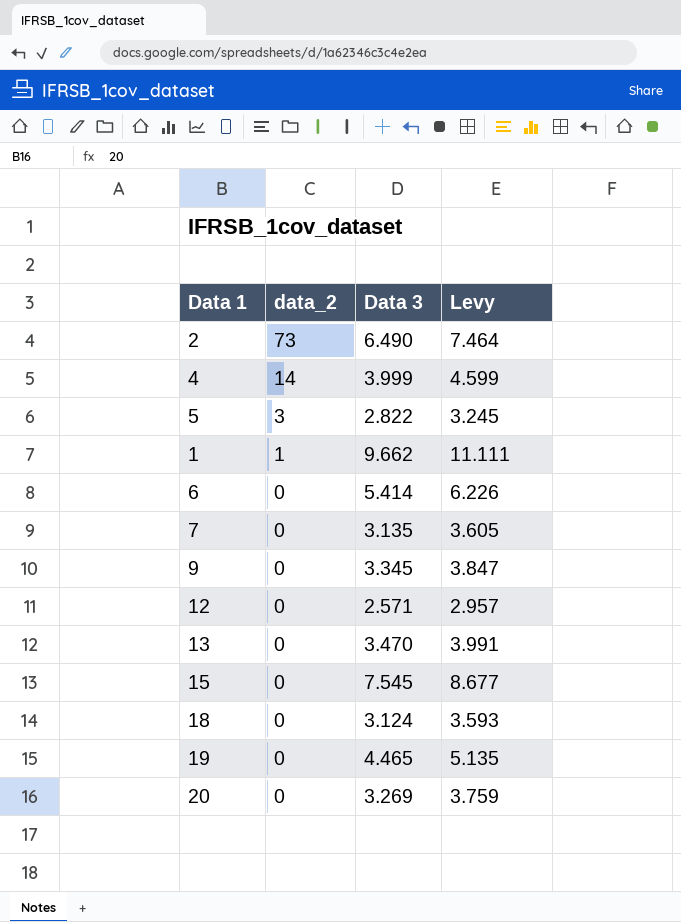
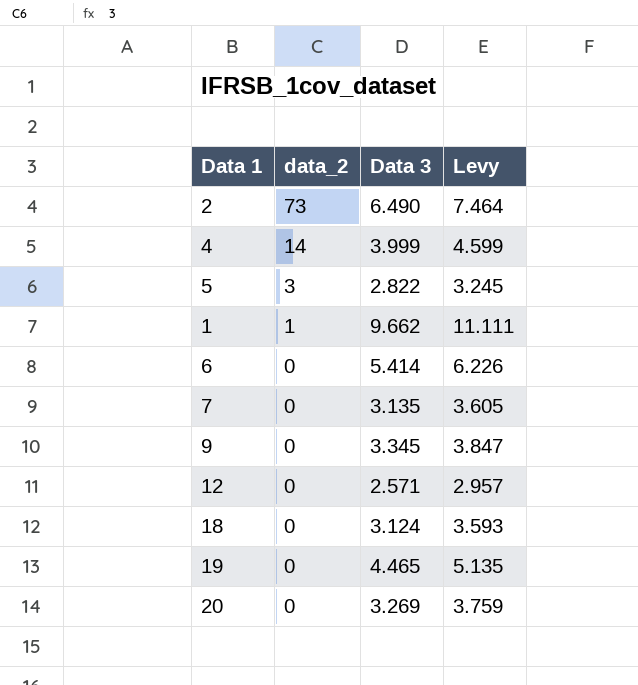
row 13: 0 | 3.470 | 3.991 -> none
row 15: 0 | 7.545 | 8.677 -> none

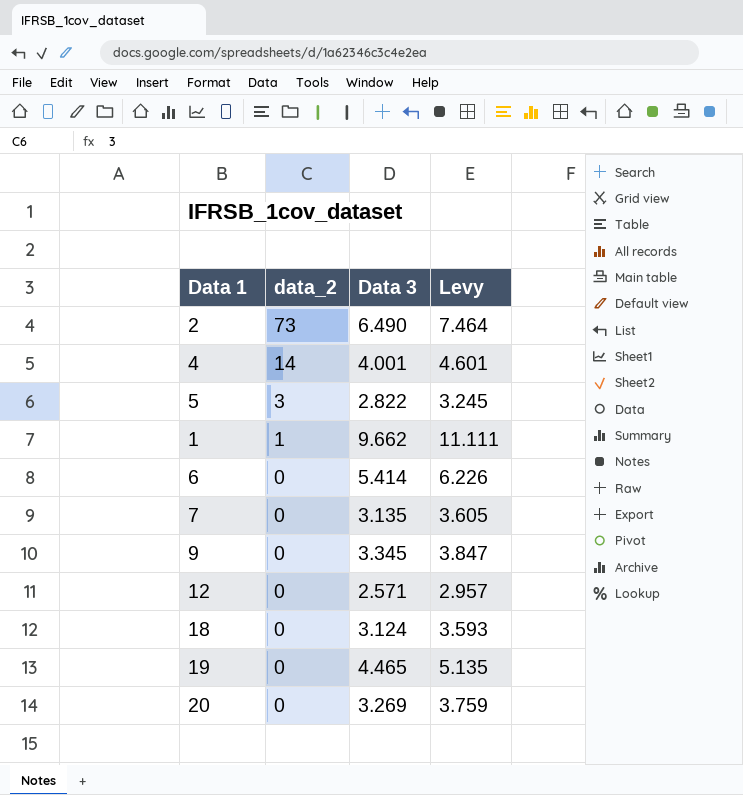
4 | Data 3: 3.999 -> 4.001
4 | Levy: 4.599 -> 4.601

